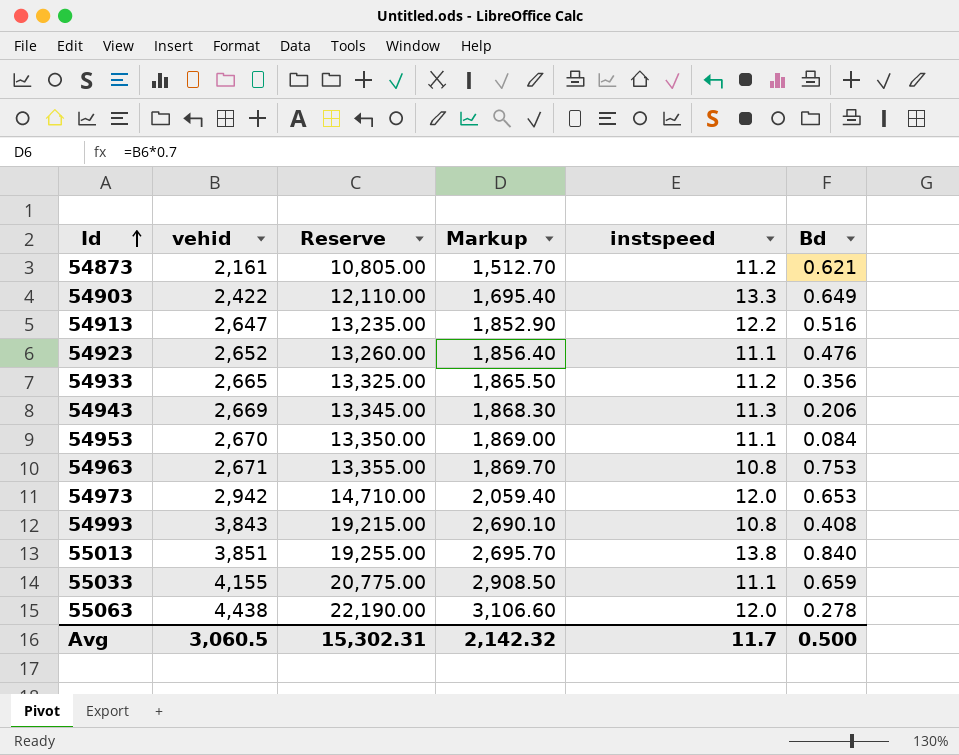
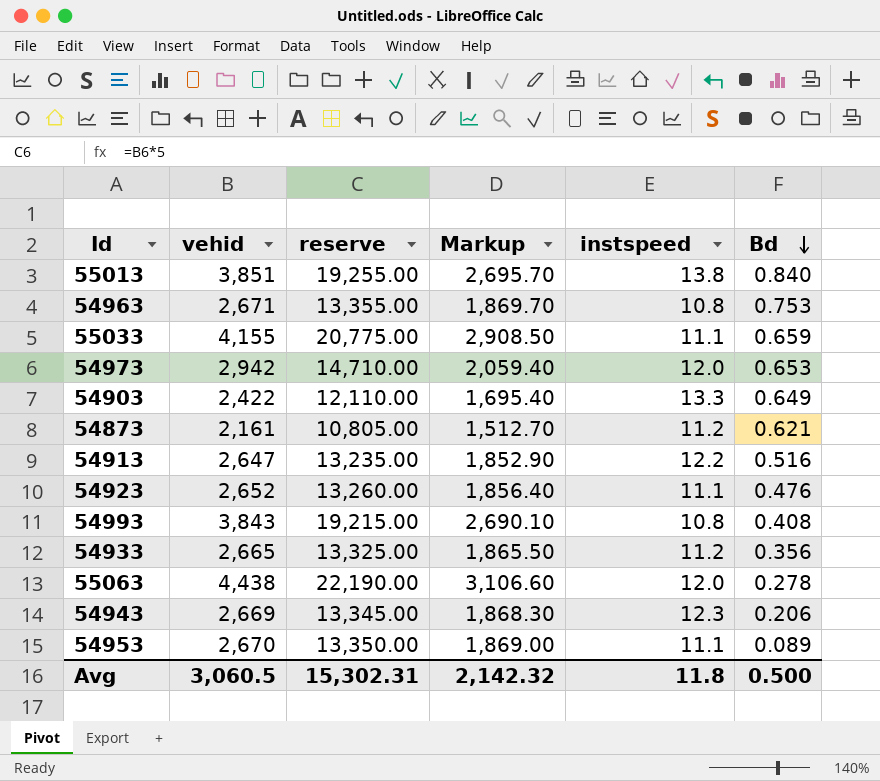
row order: Id ascending -> Bd descending
column name: Reserve -> reserve
54943 | instspeed: 11.3 -> 12.3
54953 | Bd: 0.084 -> 0.089
Avg | instspeed: 11.7 -> 11.8

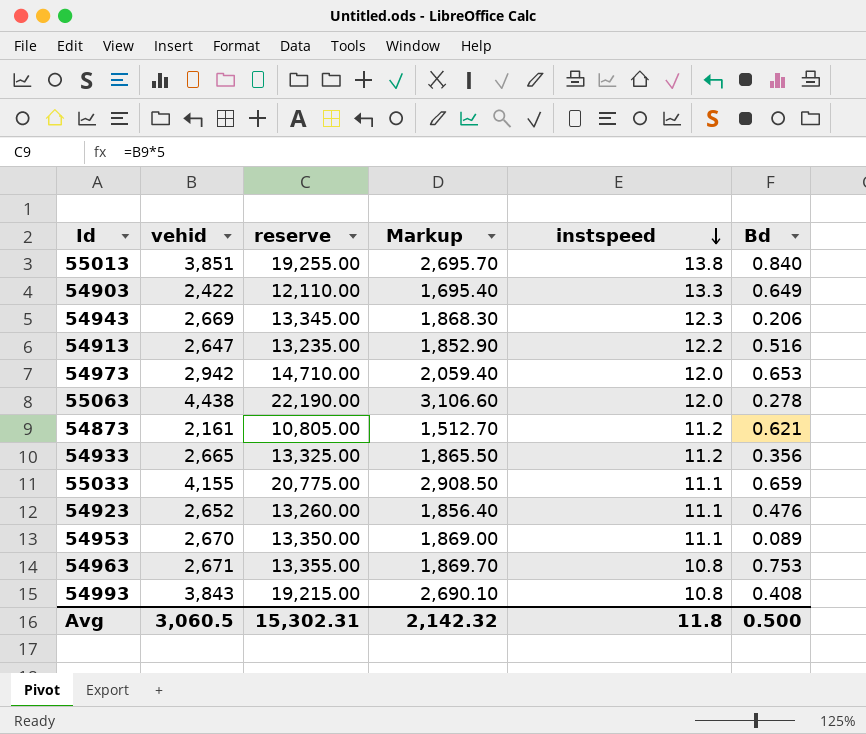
row order: Bd descending -> instspeed descending

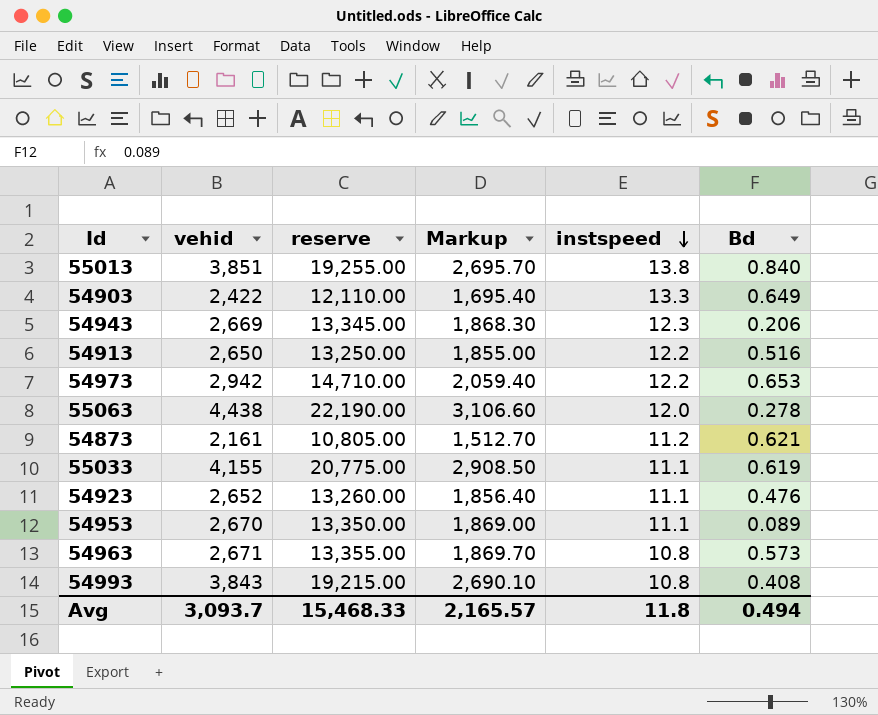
row 54933: 2,665 | 13,325.00 | 1,865.50 | 11.2 | 0.356 -> none
54913 | vehid: 2,647 -> 2,650
54913 | reserve: 13,235.00 -> 13,250.00
54913 | Markup: 1,852.90 -> 1,855.00
54973 | instspeed: 12.0 -> 12.2
55033 | Bd: 0.659 -> 0.619
54963 | Bd: 0.753 -> 0.573
Avg | vehid: 3,060.5 -> 3,093.7
Avg | reserve: 15,302.31 -> 15,468.33
Avg | Markup: 2,142.32 -> 2,165.57
Avg | Bd: 0.500 -> 0.494

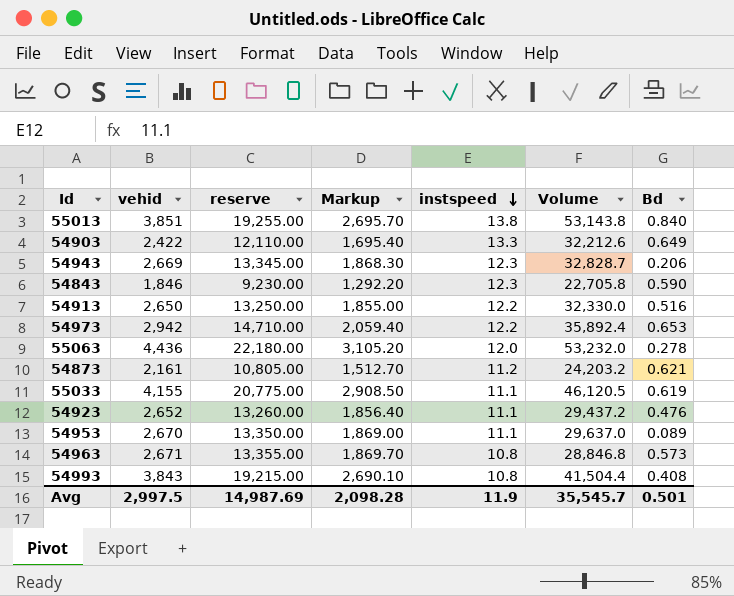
column Volume | formula: none -> [vehid] * [instspeed]
row 54843: none -> 1,846 | 9,230.00 | 1,292.20 | 12.3 | 22,705.8 | 0.590
55063 | vehid: 4,438 -> 4,436
55063 | reserve: 22,190.00 -> 22,180.00
55063 | Markup: 3,106.60 -> 3,105.20
Avg | vehid: 3,093.7 -> 2,997.5
Avg | reserve: 15,468.33 -> 14,987.69
Avg | Markup: 2,165.57 -> 2,098.28
Avg | instspeed: 11.8 -> 11.9
Avg | Bd: 0.494 -> 0.501

